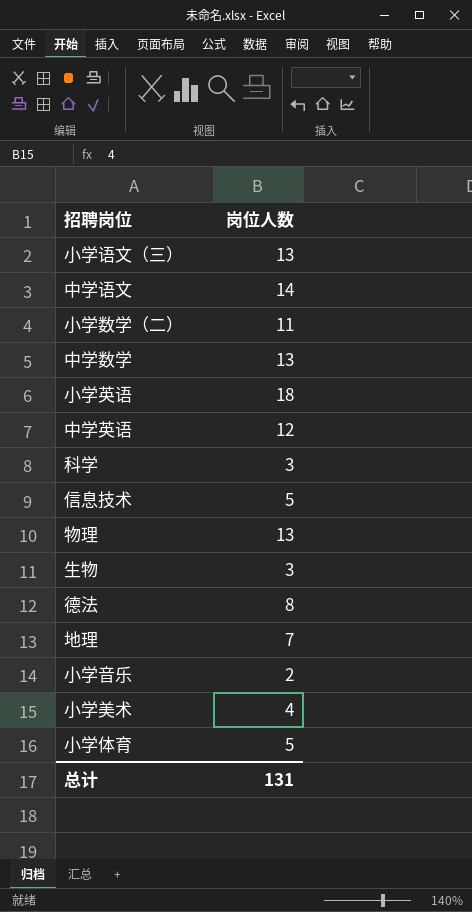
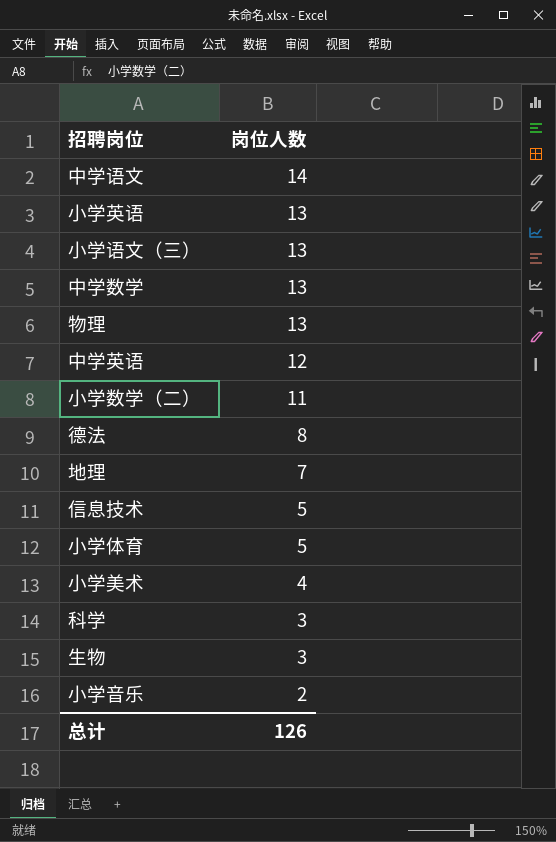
row order: none -> 岗位人数 descending
小学英语 | 岗位人数: 18 -> 13
总计 | 岗位人数: 131 -> 126

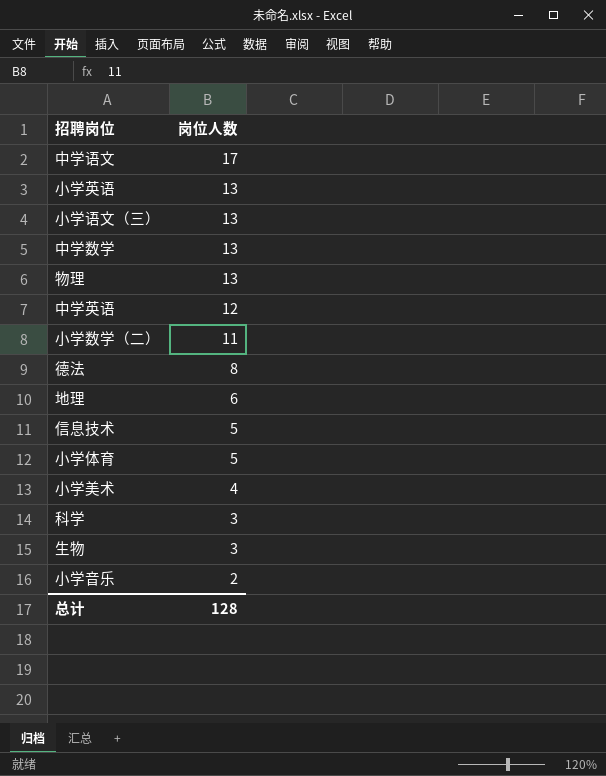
中学语文 | 岗位人数: 14 -> 17
地理 | 岗位人数: 7 -> 6
总计 | 岗位人数: 126 -> 128

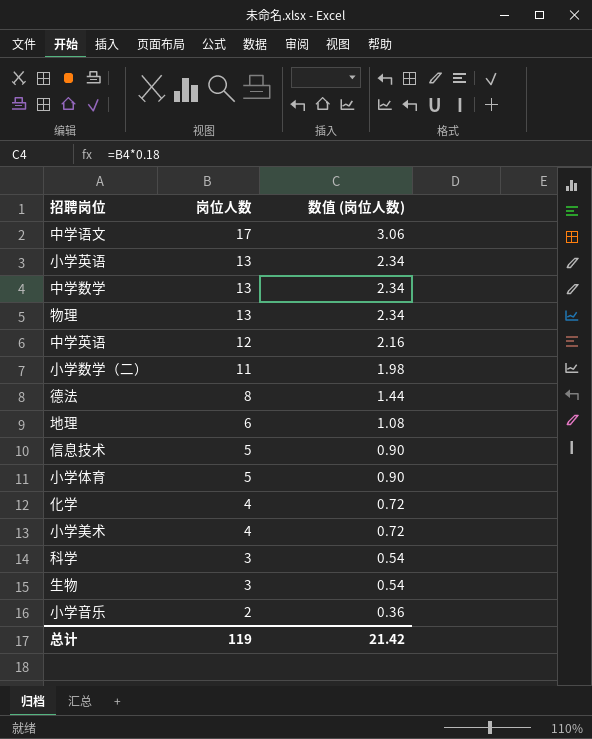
column 数值 (岗位人数) | formula: none -> [岗位人数] * 0.18
row 小学语文（三）: 13 -> none
row 化学: none -> 4 | 0.72
总计 | 岗位人数: 128 -> 119

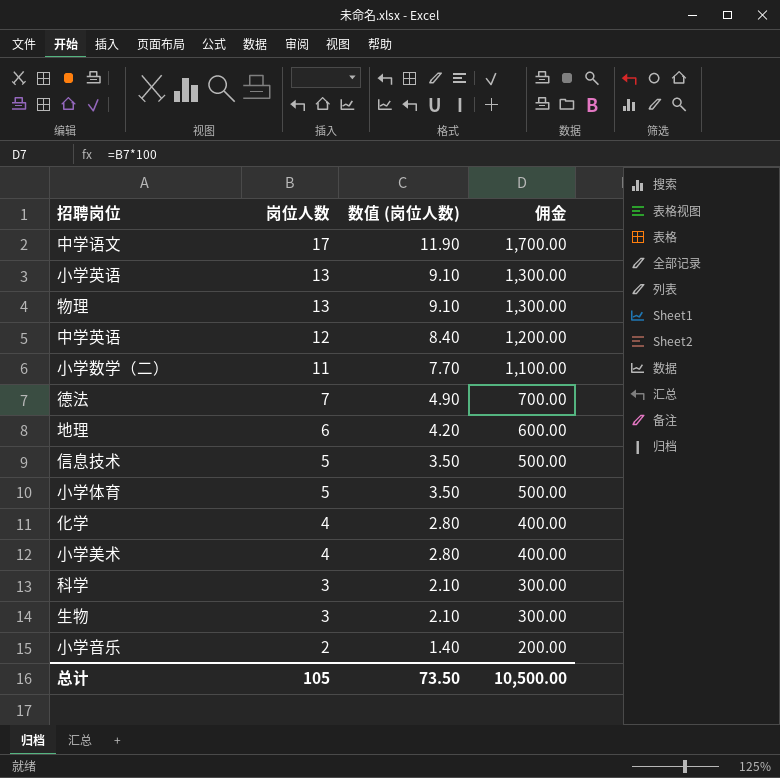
column 数值 (岗位人数) | formula: [岗位人数] * 0.18 -> [岗位人数] * 0.7
column 佣金 | formula: none -> [岗位人数] * 100
row 中学数学: 13 | 2.34 -> none
德法 | 岗位人数: 8 -> 7
总计 | 岗位人数: 119 -> 105
总计 | 数值 (岗位人数): 21.42 -> 73.50

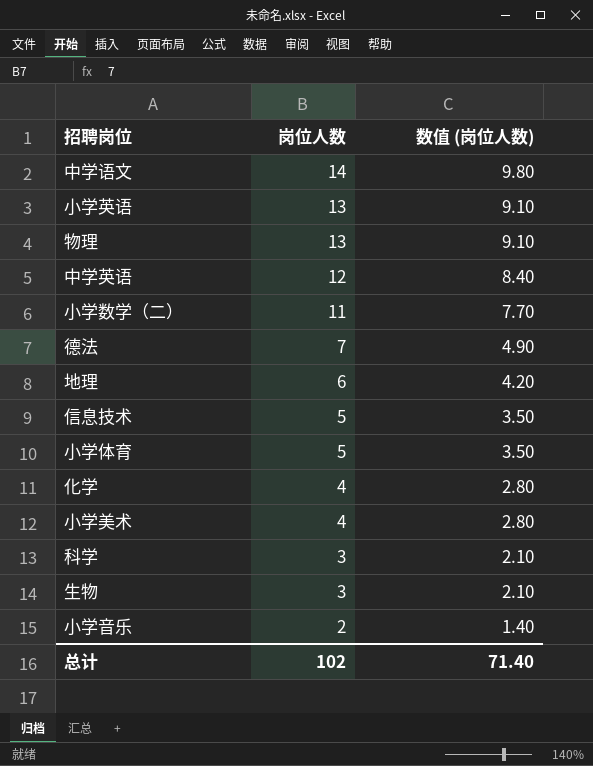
column 佣金 | formula: [岗位人数] * 100 -> none
中学语文 | 岗位人数: 17 -> 14
中学语文 | 数值 (岗位人数): 11.90 -> 9.80
总计 | 岗位人数: 105 -> 102
总计 | 数值 (岗位人数): 73.50 -> 71.40

